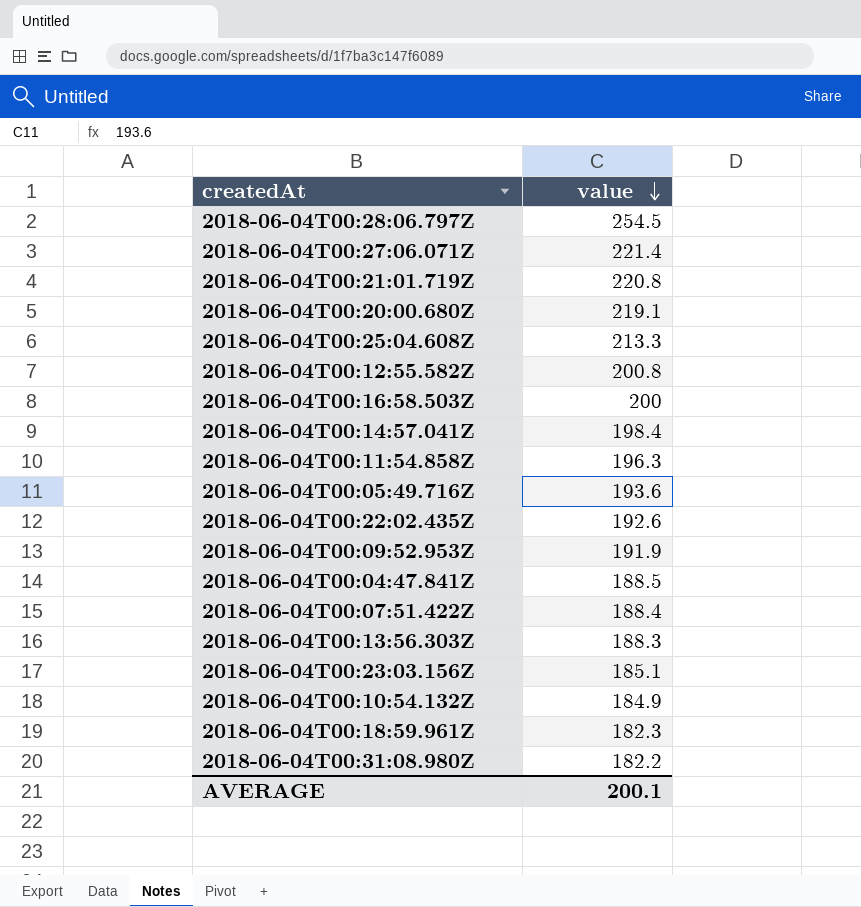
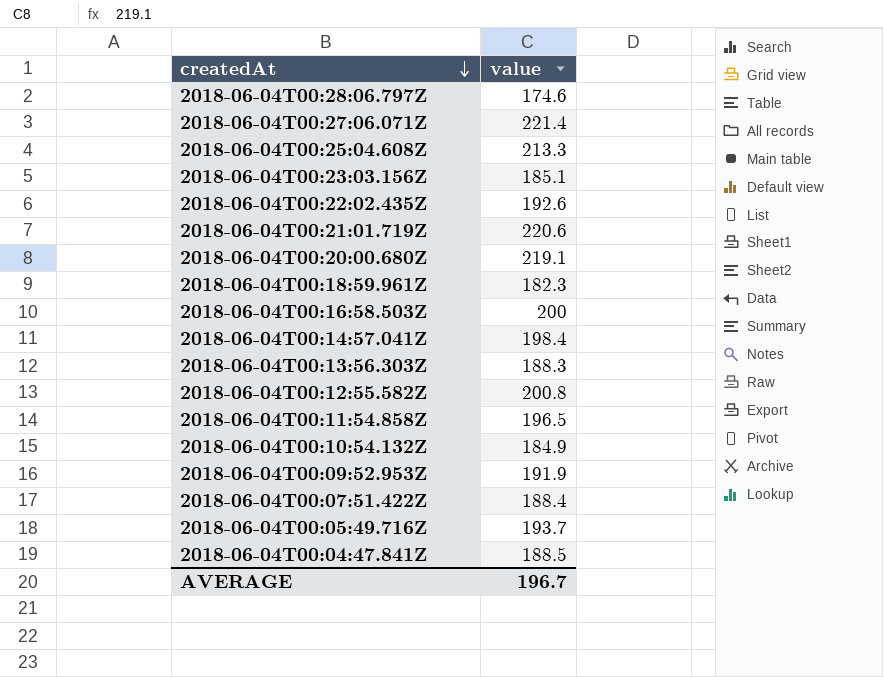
row order: value descending -> createdAt descending
row 2018-06-04T00:31:08.980Z: 182.2 -> none
2018-06-04T00:28:06.797Z | value: 254.5 -> 174.6
2018-06-04T00:21:01.719Z | value: 220.8 -> 220.6
2018-06-04T00:11:54.858Z | value: 196.3 -> 196.5
2018-06-04T00:05:49.716Z | value: 193.6 -> 193.7
AVERAGE | value: 200.1 -> 196.7

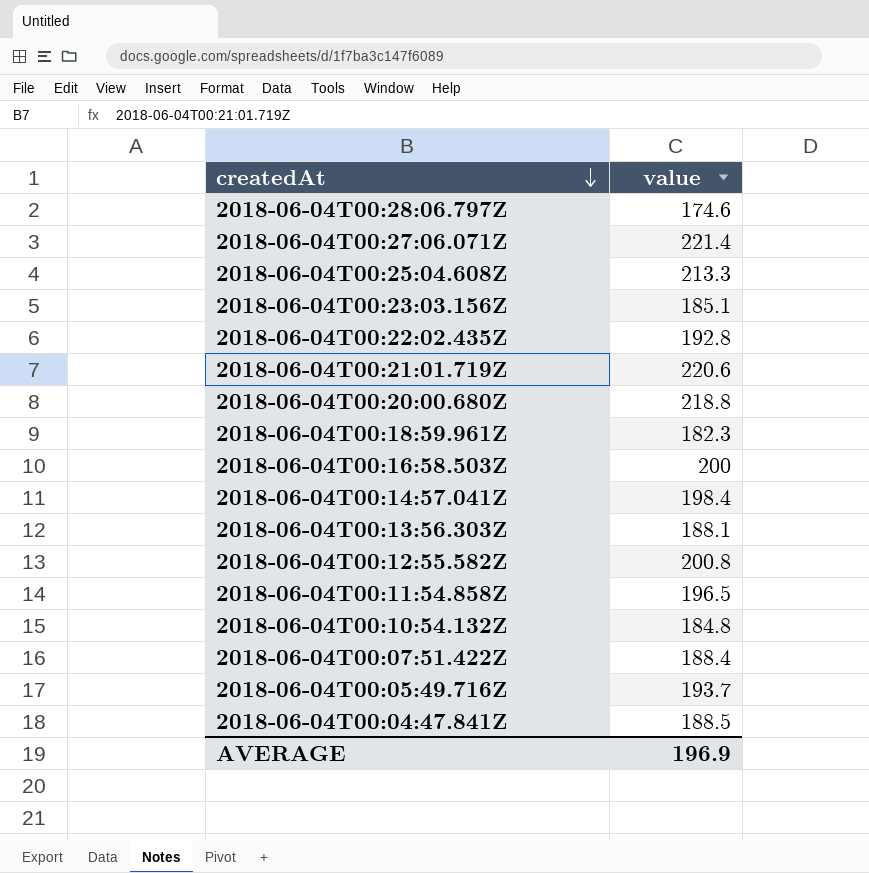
row 2018-06-04T00:09:52.953Z: 191.9 -> none
2018-06-04T00:22:02.435Z | value: 192.6 -> 192.8
2018-06-04T00:20:00.680Z | value: 219.1 -> 218.8
2018-06-04T00:13:56.303Z | value: 188.3 -> 188.1
2018-06-04T00:10:54.132Z | value: 184.9 -> 184.8
AVERAGE | value: 196.7 -> 196.9

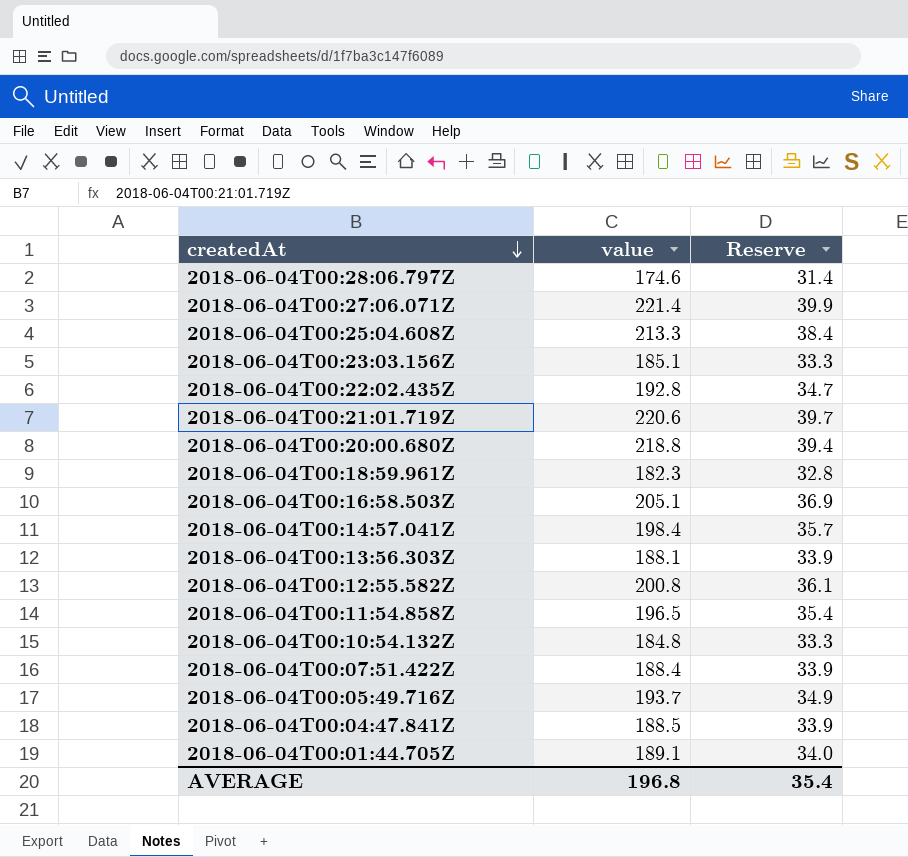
column Reserve | formula: none -> [value] * 0.18
2018-06-04T00:16:58.503Z | value: 200 -> 205.1
row 2018-06-04T00:01:44.705Z: none -> 189.1 | 34.0
AVERAGE | value: 196.9 -> 196.8

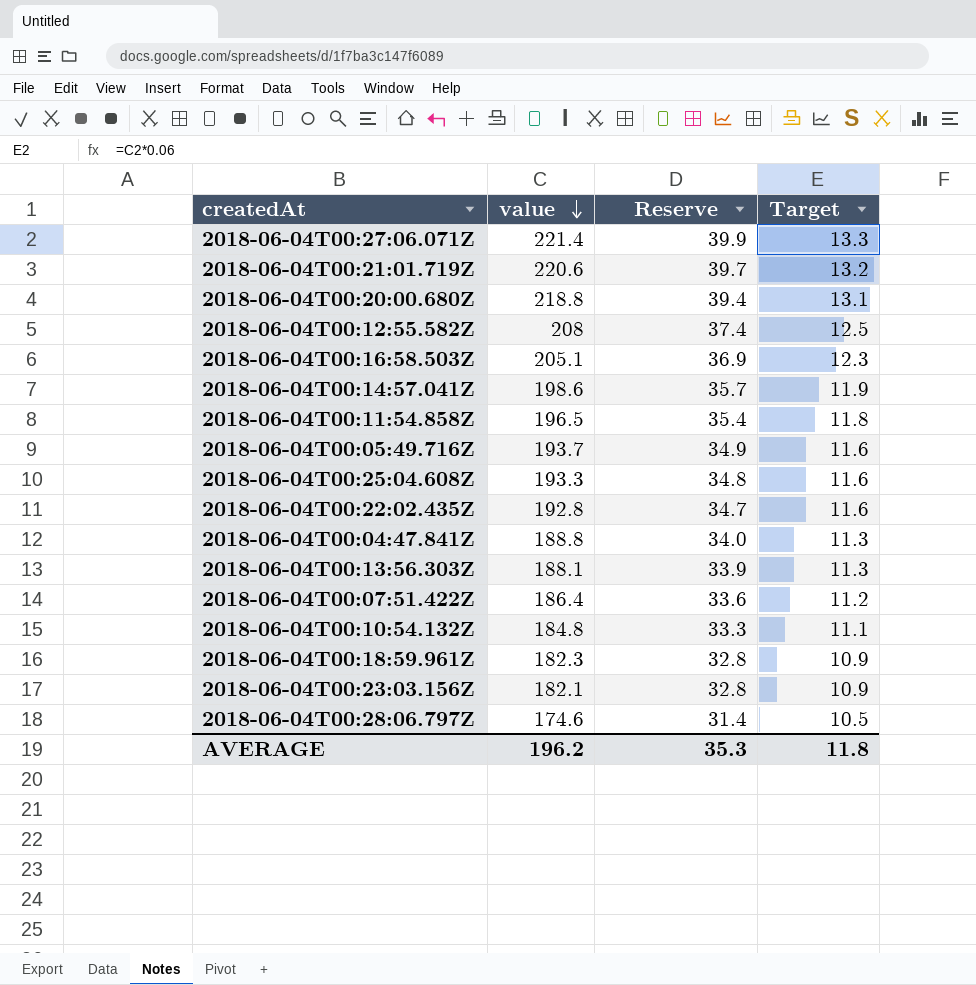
row order: createdAt descending -> value descending
column Target | formula: none -> [value] * 0.06
row 2018-06-04T00:01:44.705Z: 189.1 | 34.0 -> none
2018-06-04T00:12:55.582Z | value: 200.8 -> 208
2018-06-04T00:12:55.582Z | Reserve: 36.1 -> 37.4
2018-06-04T00:14:57.041Z | value: 198.4 -> 198.6
2018-06-04T00:25:04.608Z | value: 213.3 -> 193.3
2018-06-04T00:25:04.608Z | Reserve: 38.4 -> 34.8
2018-06-04T00:04:47.841Z | value: 188.5 -> 188.8
2018-06-04T00:04:47.841Z | Reserve: 33.9 -> 34.0
2018-06-04T00:07:51.422Z | value: 188.4 -> 186.4
2018-06-04T00:07:51.422Z | Reserve: 33.9 -> 33.6
2018-06-04T00:23:03.156Z | value: 185.1 -> 182.1
2018-06-04T00:23:03.156Z | Reserve: 33.3 -> 32.8
AVERAGE | value: 196.8 -> 196.2
AVERAGE | Reserve: 35.4 -> 35.3

